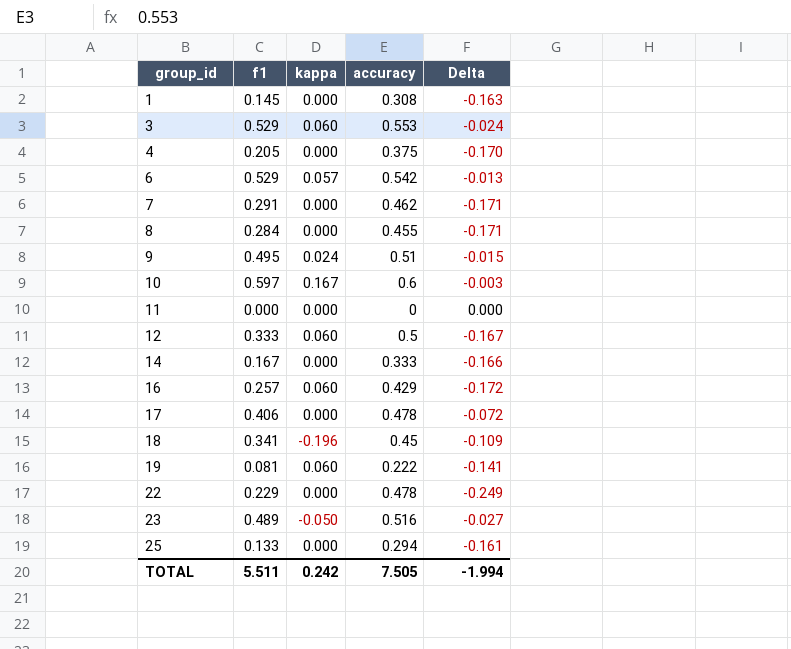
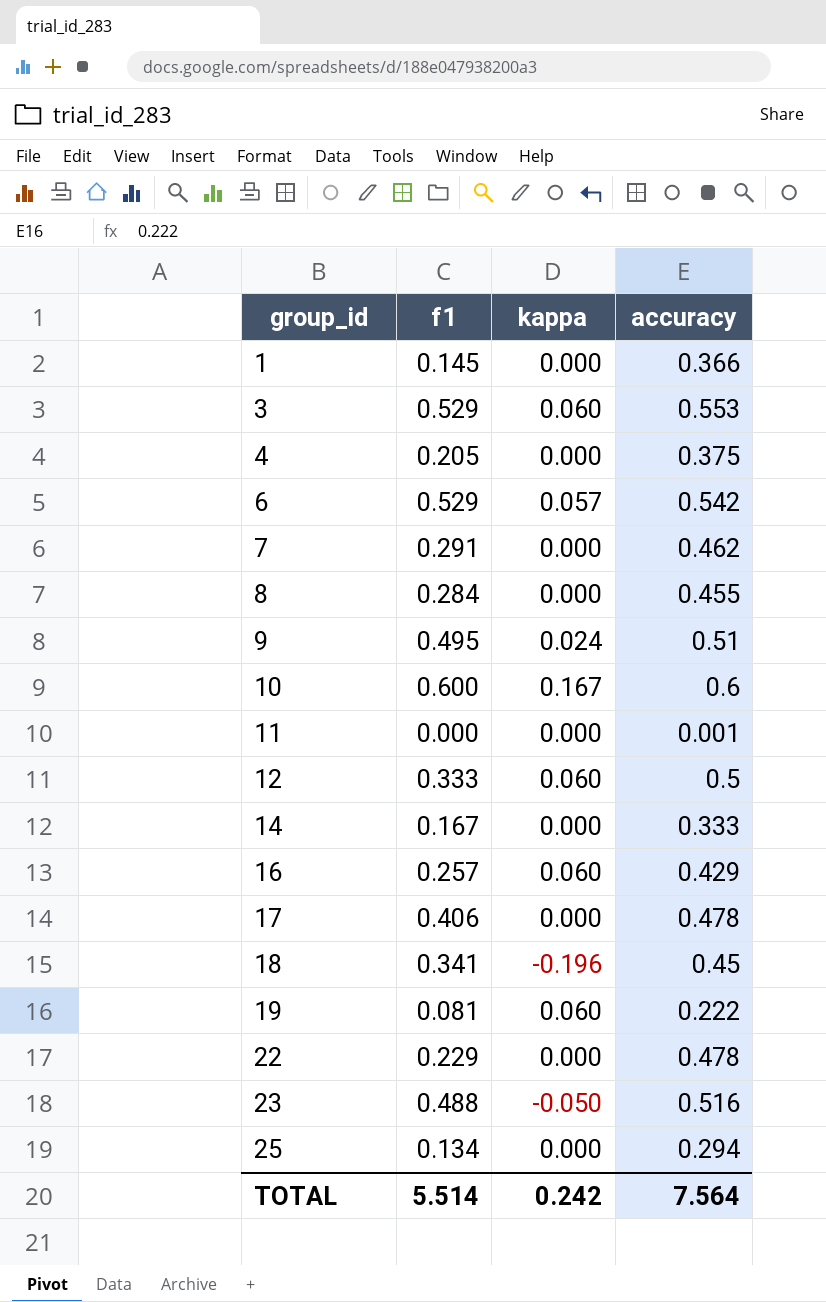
column Delta | formula: [f1] - [accuracy] -> none
1 | accuracy: 0.308 -> 0.366
10 | f1: 0.597 -> 0.600
11 | accuracy: 0 -> 0.001
23 | f1: 0.489 -> 0.488
25 | f1: 0.133 -> 0.134
TOTAL | f1: 5.511 -> 5.514
TOTAL | accuracy: 7.505 -> 7.564

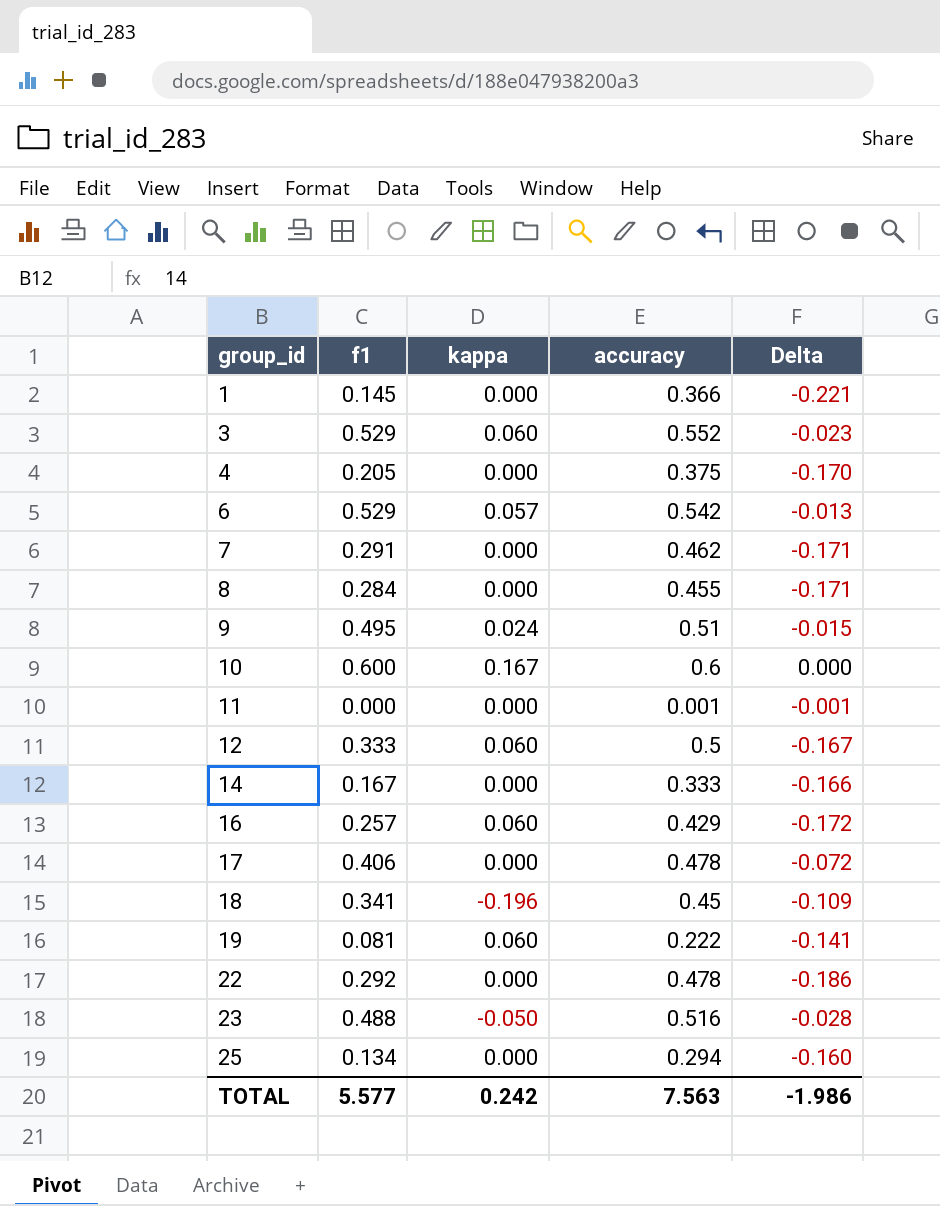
column Delta | formula: none -> [f1] - [accuracy]
3 | accuracy: 0.553 -> 0.552
22 | f1: 0.229 -> 0.292
TOTAL | f1: 5.514 -> 5.577
TOTAL | accuracy: 7.564 -> 7.563

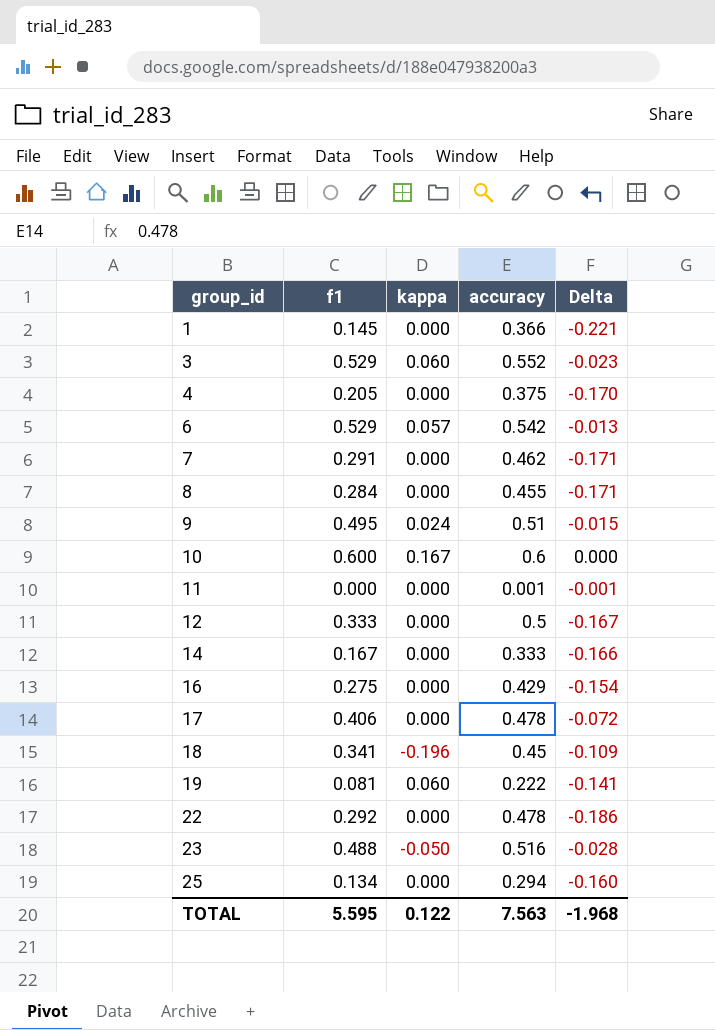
12 | kappa: 0.060 -> 0.000
16 | f1: 0.257 -> 0.275
16 | kappa: 0.060 -> 0.000
16 | Delta: -0.172 -> -0.154
TOTAL | f1: 5.577 -> 5.595
TOTAL | kappa: 0.242 -> 0.122
TOTAL | Delta: -1.986 -> -1.968

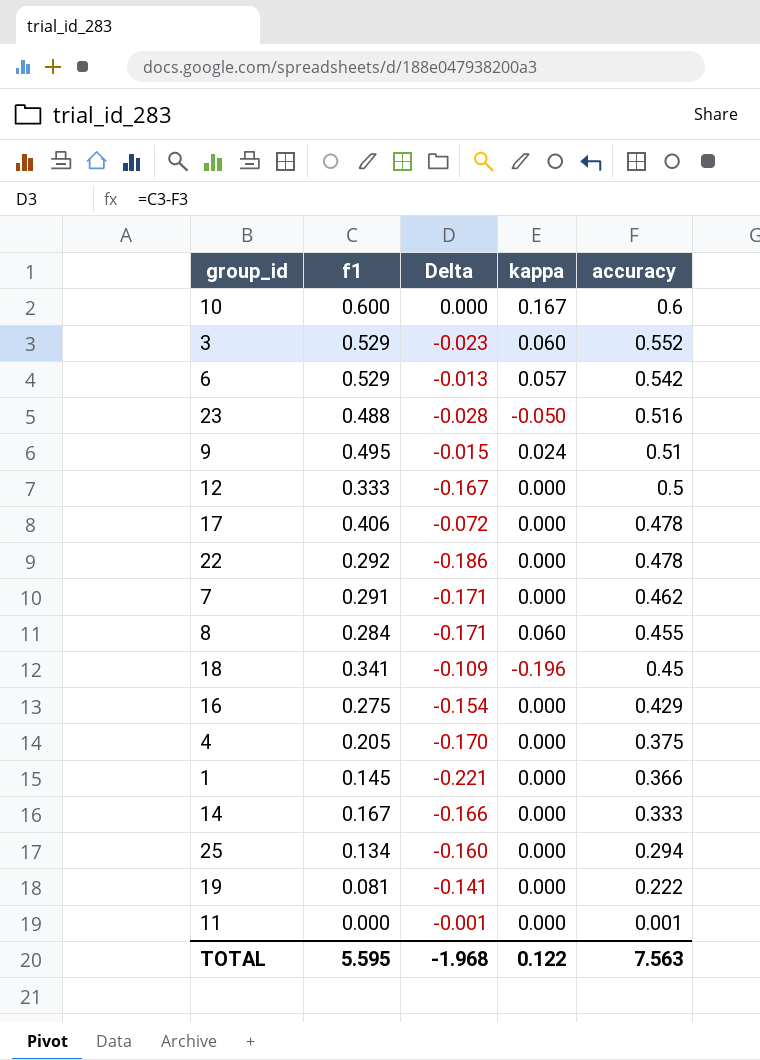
row order: group_id ascending -> accuracy descending
column Delta | position: 5 -> 3
8 | kappa: 0.000 -> 0.060
19 | kappa: 0.060 -> 0.000

